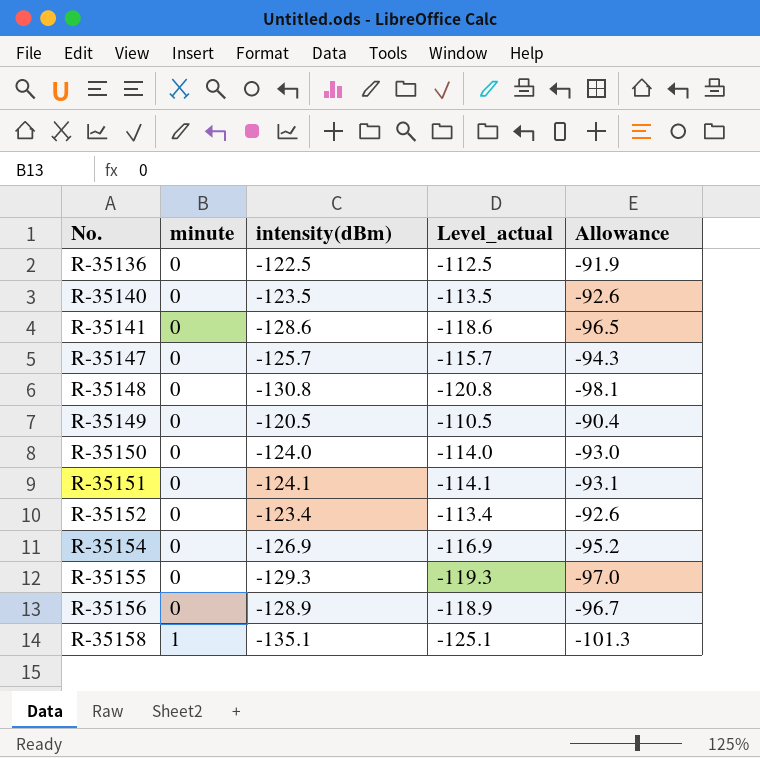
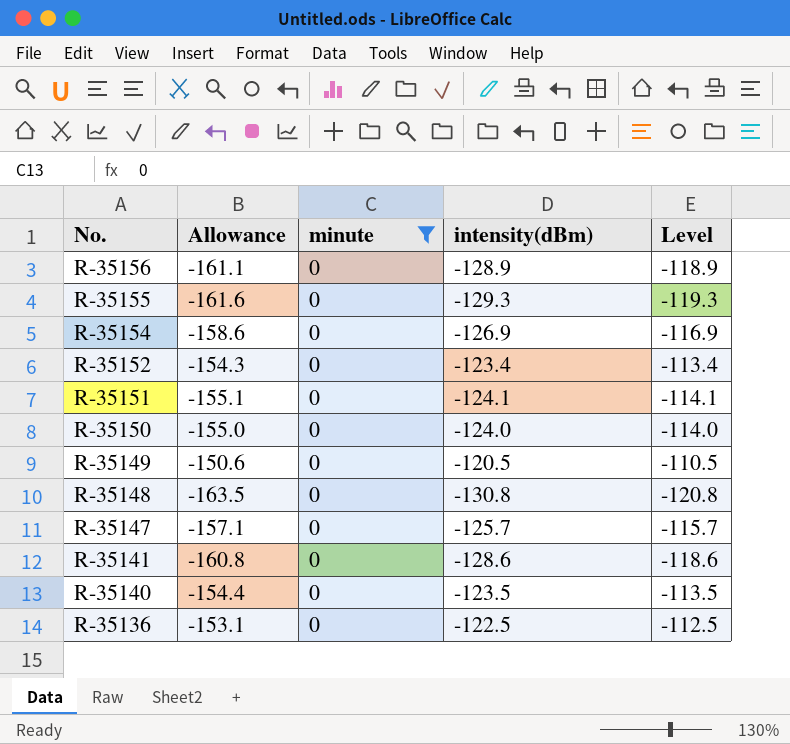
filter: none -> minute = 0
row order: No. ascending -> No. descending
column Allowance | formula: [intensity(dBm)] * 0.75 -> [intensity(dBm)] * 1.25
column Allowance | position: 5 -> 2
column name: Level_actual -> Level

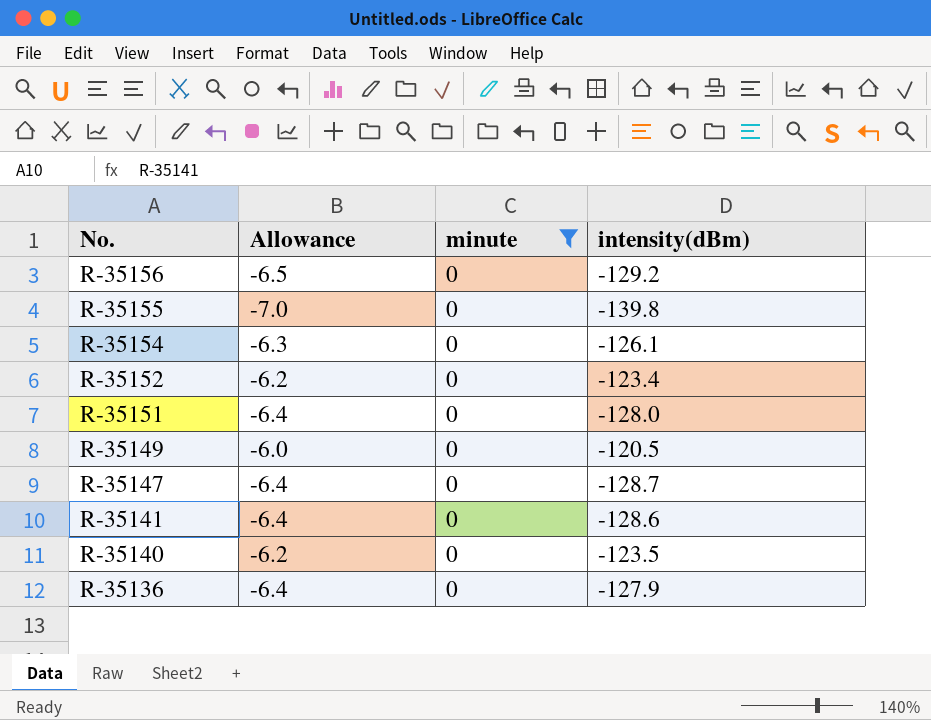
column Level | formula: [intensity(dBm)] + 10 -> none
column Allowance | formula: [intensity(dBm)] * 1.25 -> [intensity(dBm)] * 0.05
row R-35150: -155.0 | 0 | -124.0 | -114.0 -> none
row R-35148: -163.5 | 0 | -130.8 | -120.8 -> none
R-35156 | intensity(dBm): -128.9 -> -129.2
R-35155 | intensity(dBm): -129.3 -> -139.8
R-35154 | intensity(dBm): -126.9 -> -126.1
R-35151 | intensity(dBm): -124.1 -> -128.0
R-35147 | intensity(dBm): -125.7 -> -128.7
R-35136 | intensity(dBm): -122.5 -> -127.9

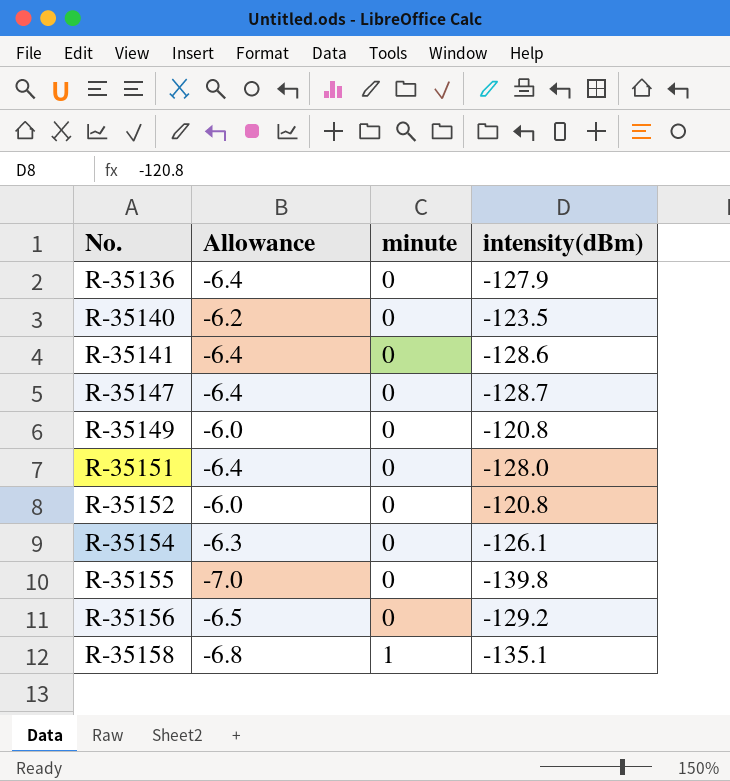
filter: minute = 0 -> none
row order: No. descending -> No. ascending
R-35149 | intensity(dBm): -120.5 -> -120.8
R-35152 | Allowance: -6.2 -> -6.0
R-35152 | intensity(dBm): -123.4 -> -120.8

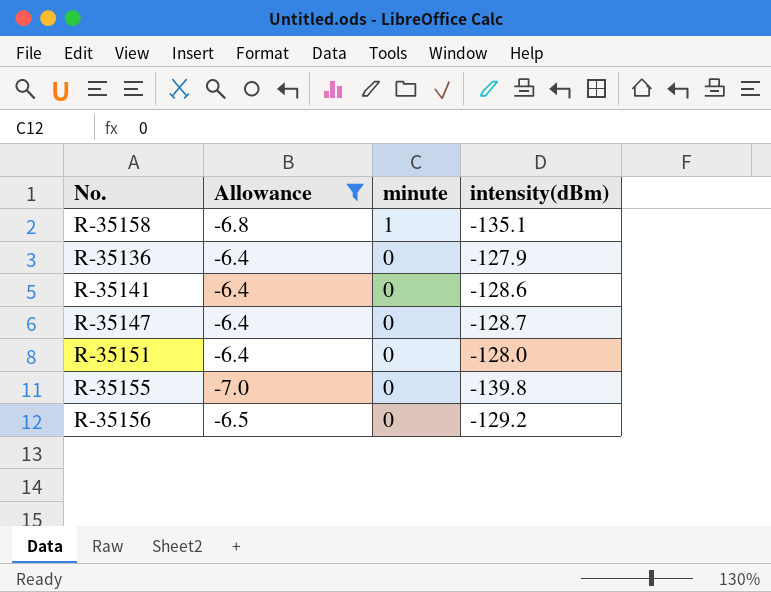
filter: none -> Allowance <= -6.4
row order: No. ascending -> minute descending

